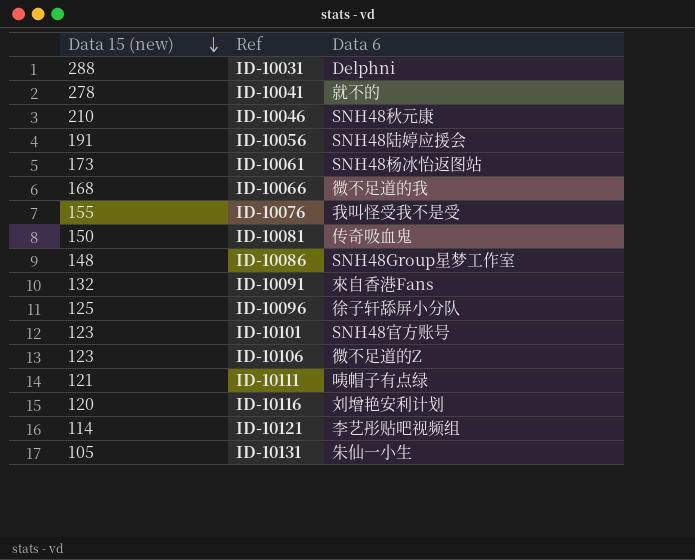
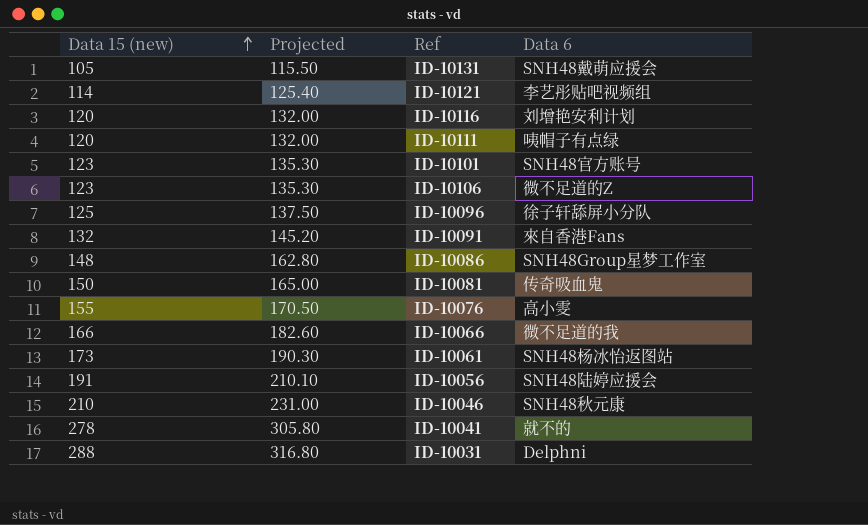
row order: Data 15 (new) descending -> Data 15 (new) ascending
column Projected | formula: none -> [Data 15 (new)] * 1.1
ID-10131 | Data 6: 朱仙一小生 -> SNH48戴萌应援会
ID-10111 | Data 15 (new): 121 -> 120
ID-10076 | Data 6: 我叫怪受我不是受 -> 高小雯
ID-10066 | Data 15 (new): 168 -> 166

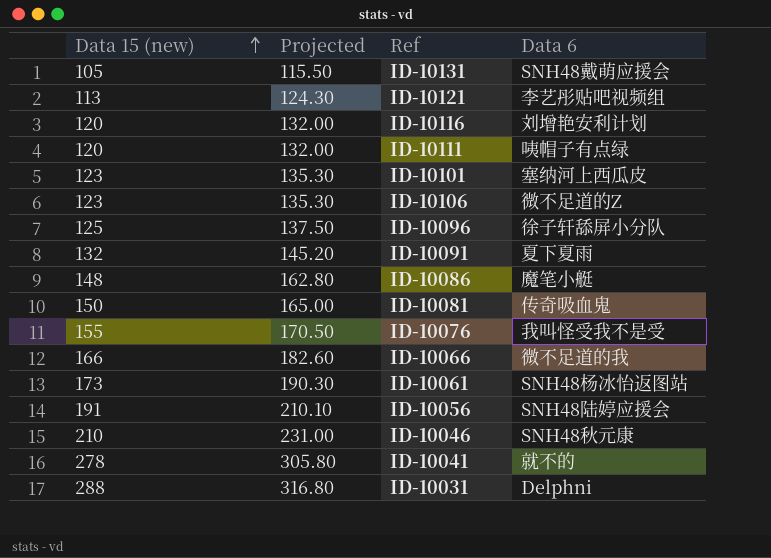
ID-10121 | Data 15 (new): 114 -> 113
ID-10121 | Projected: 125.40 -> 124.30
ID-10101 | Data 6: SNH48官方账号 -> 塞纳河上西瓜皮
ID-10091 | Data 6: 來自香港Fans -> 夏下夏雨
ID-10086 | Data 6: SNH48Group星梦工作室 -> 魔笔小艇
ID-10076 | Data 6: 高小雯 -> 我叫怪受我不是受

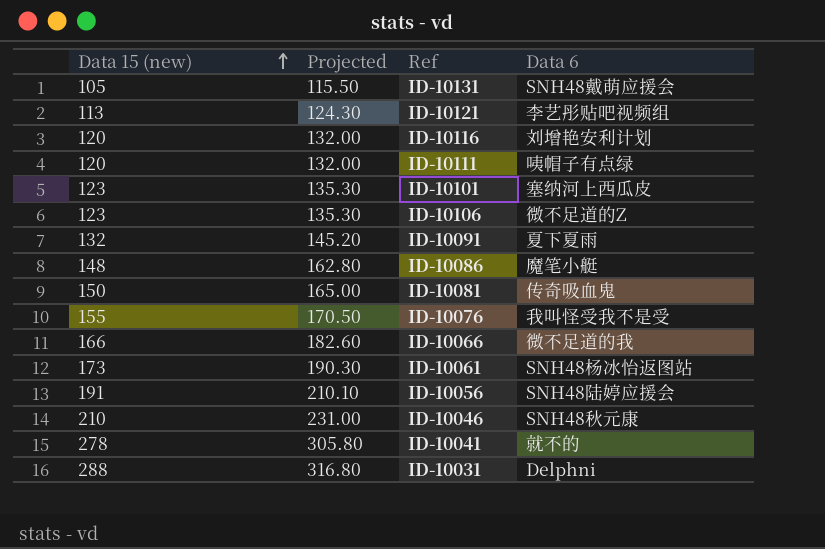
row ID-10096: 125 | 137.50 | 徐子轩舔屏小分队 -> none

